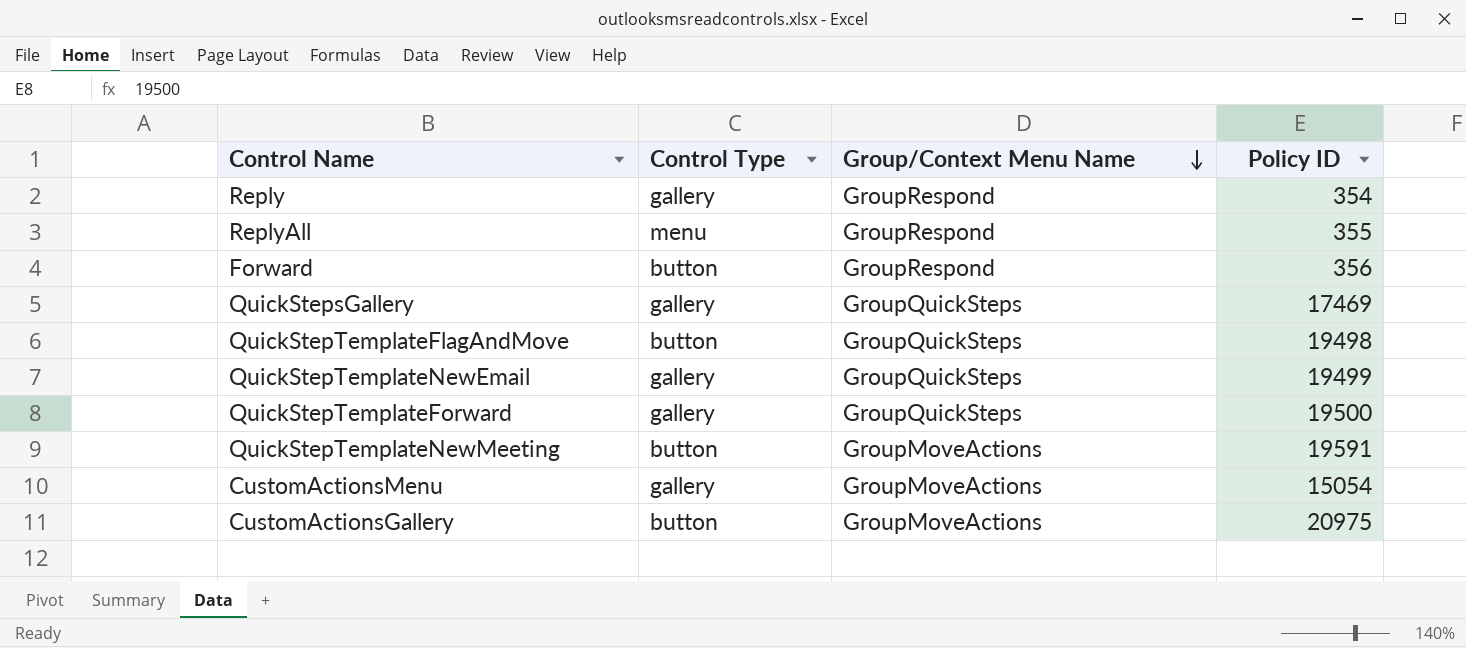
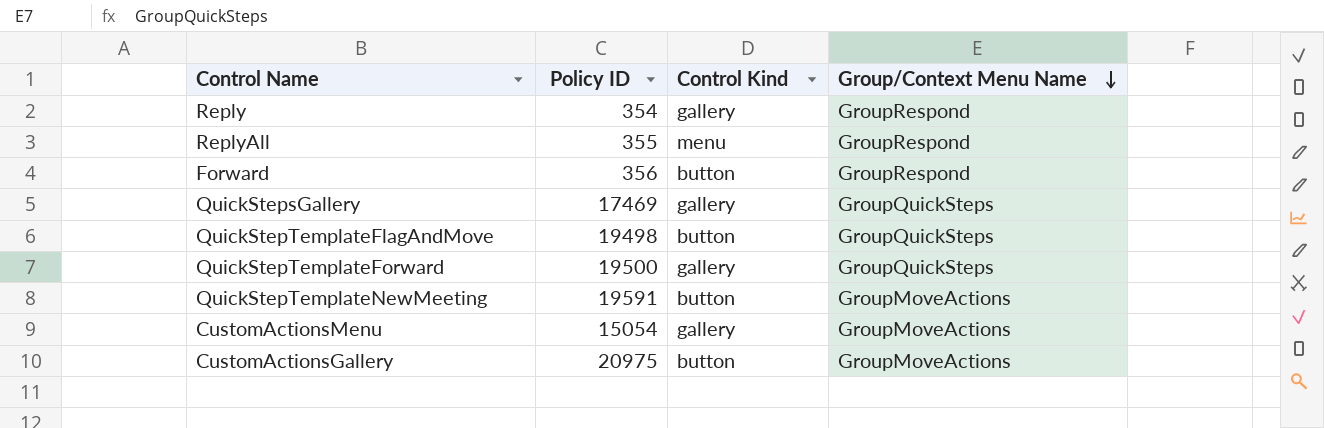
column Policy ID | position: 4 -> 2
column name: Control Type -> Control Kind
row QuickStepTemplateNewEmail: gallery | GroupQuickSteps | 19499 -> none

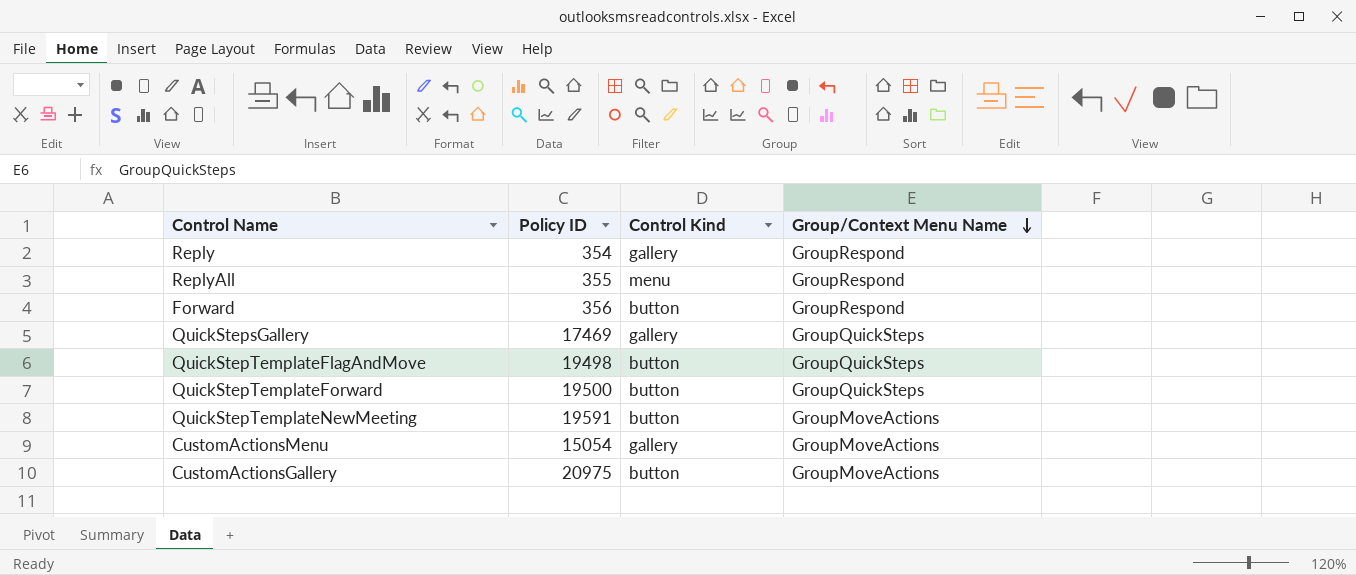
QuickStepTemplateForward | Control Kind: gallery -> button

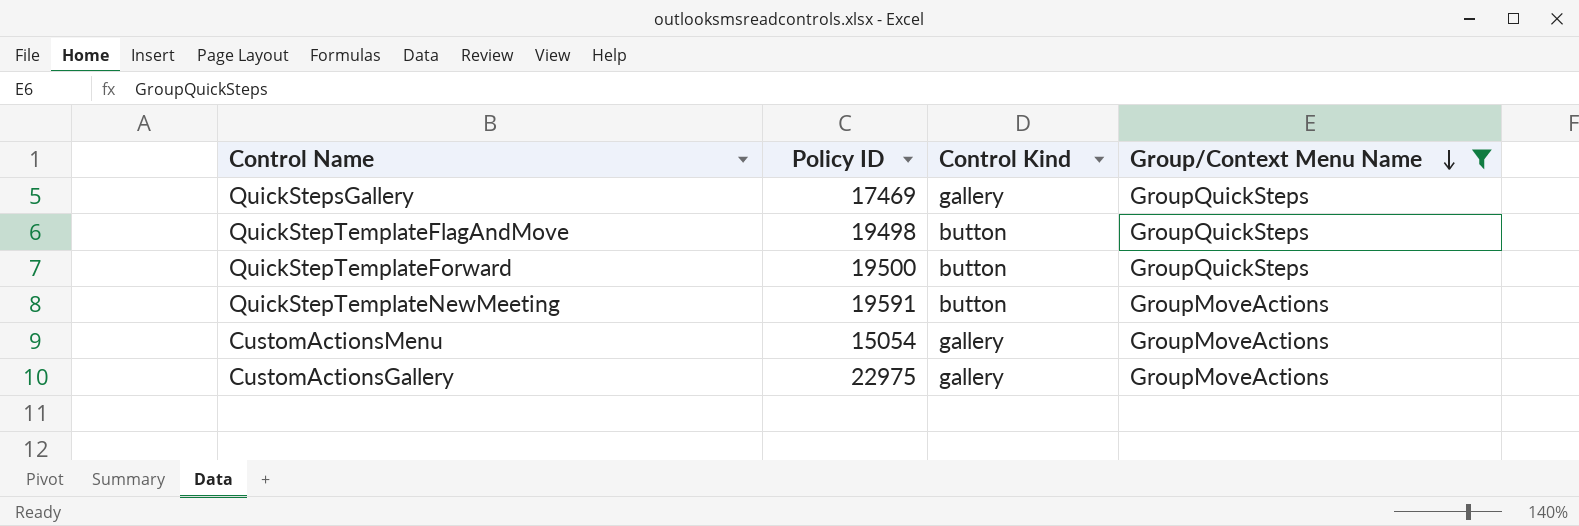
filter: none -> Group/Context Menu Name != GroupRespond
CustomActionsGallery | Policy ID: 20975 -> 22975
CustomActionsGallery | Control Kind: button -> gallery

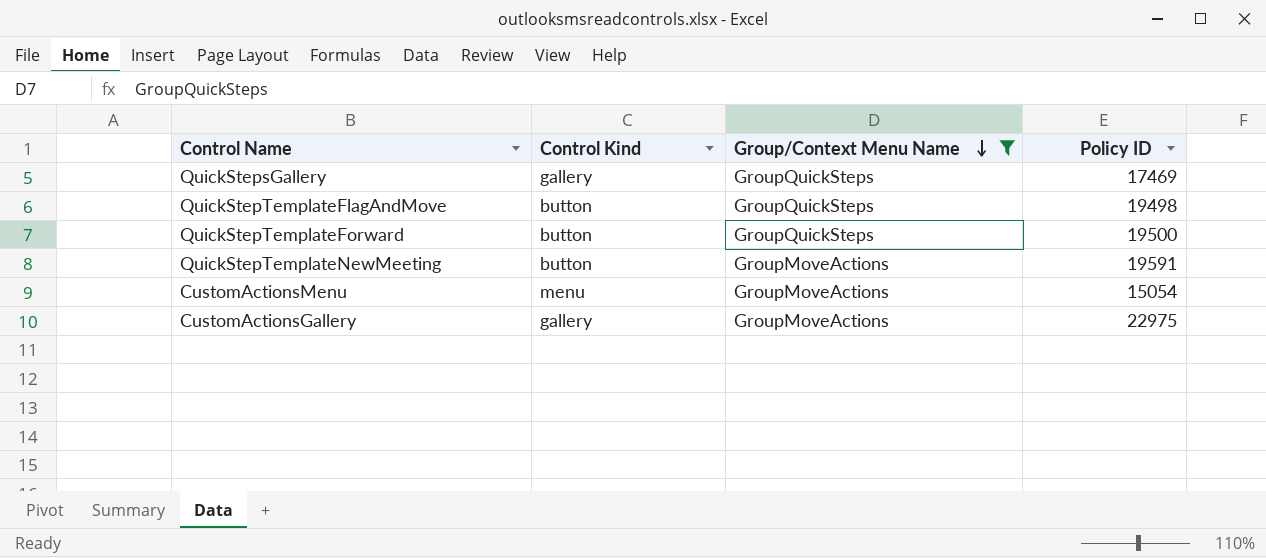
column Policy ID | position: 2 -> 4
CustomActionsMenu | Control Kind: gallery -> menu

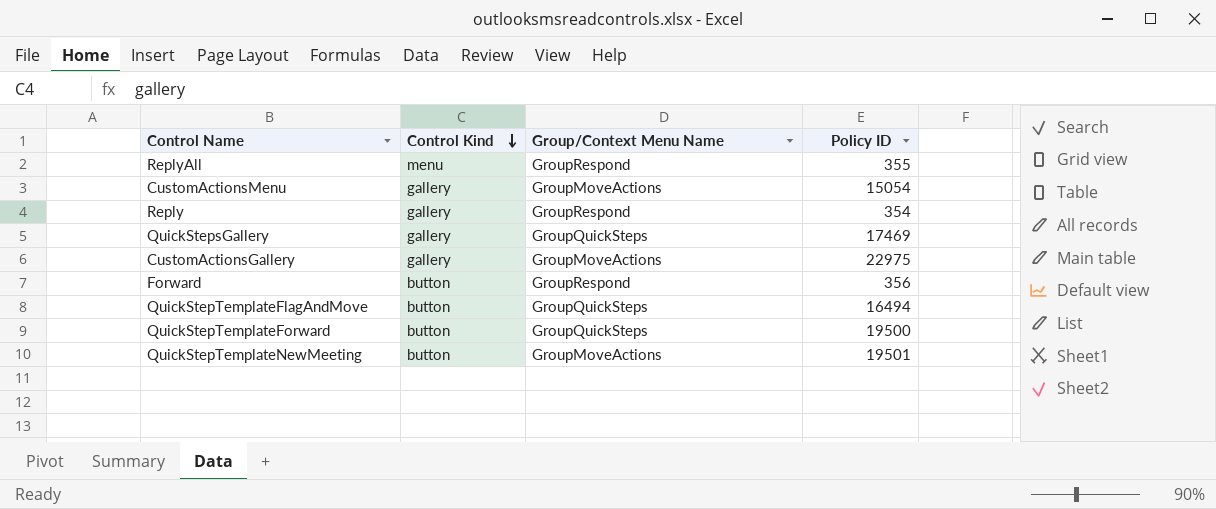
filter: Group/Context Menu Name != GroupRespond -> none
row order: Group/Context Menu Name descending -> Control Kind descending
CustomActionsMenu | Control Kind: menu -> gallery
QuickStepTemplateFlagAndMove | Policy ID: 19498 -> 16494
QuickStepTemplateNewMeeting | Policy ID: 19591 -> 19501

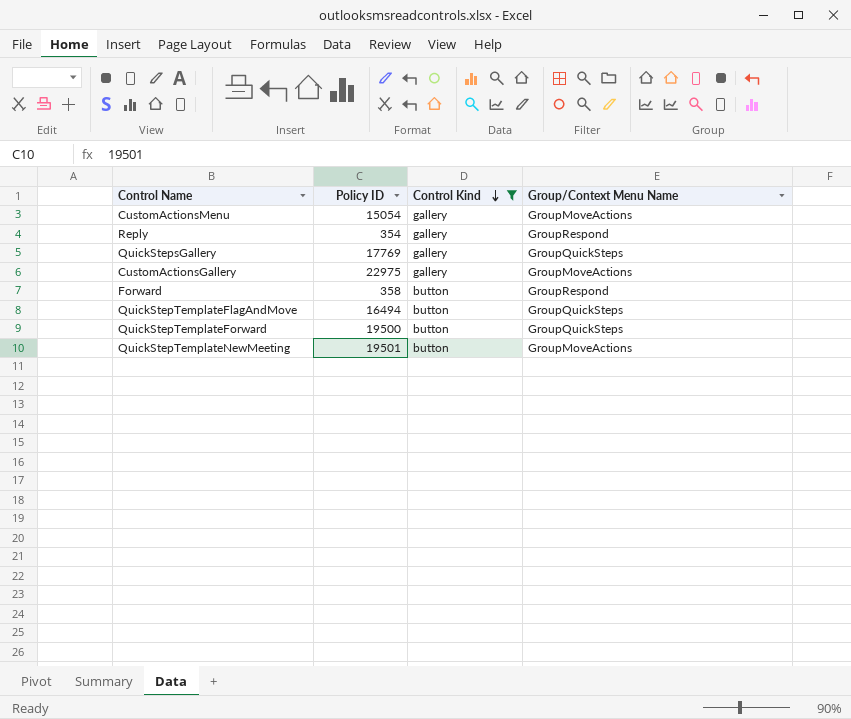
filter: none -> Control Kind != menu
column Policy ID | position: 4 -> 2
QuickStepsGallery | Policy ID: 17469 -> 17769
Forward | Policy ID: 356 -> 358

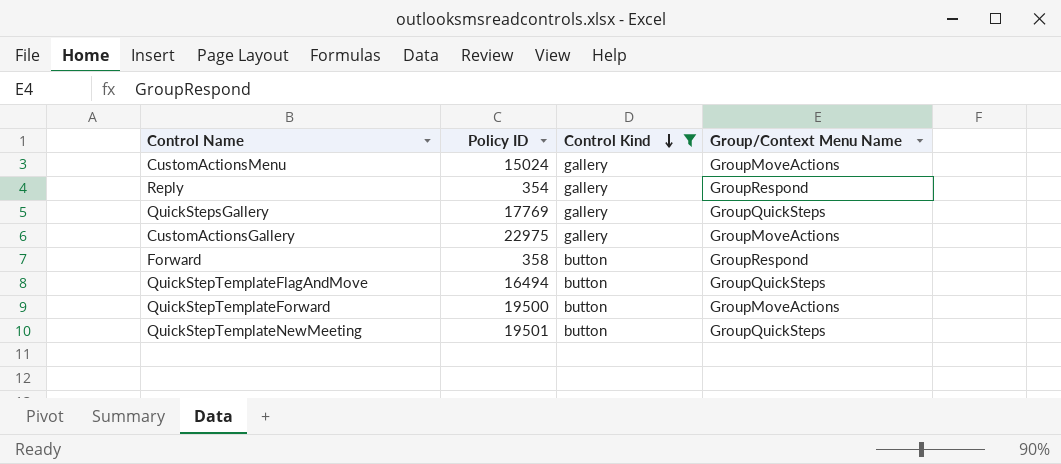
CustomActionsMenu | Policy ID: 15054 -> 15024
QuickStepTemplateForward | Group/Context Menu Name: GroupQuickSteps -> GroupMoveActions
QuickStepTemplateNewMeeting | Group/Context Menu Name: GroupMoveActions -> GroupQuickSteps

